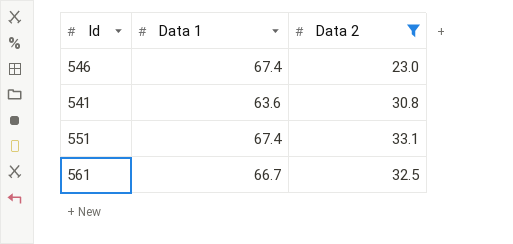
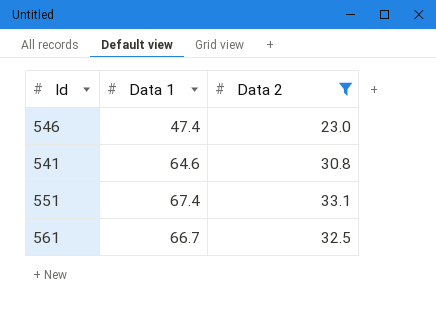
546 | Data 1: 67.4 -> 47.4
541 | Data 1: 63.6 -> 64.6

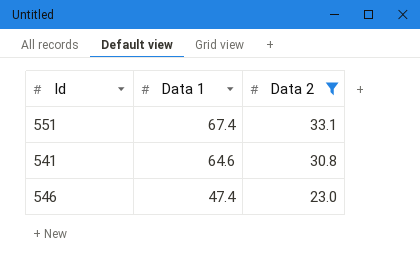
row order: none -> Data 1 descending
row 561: 66.7 | 32.5 -> none

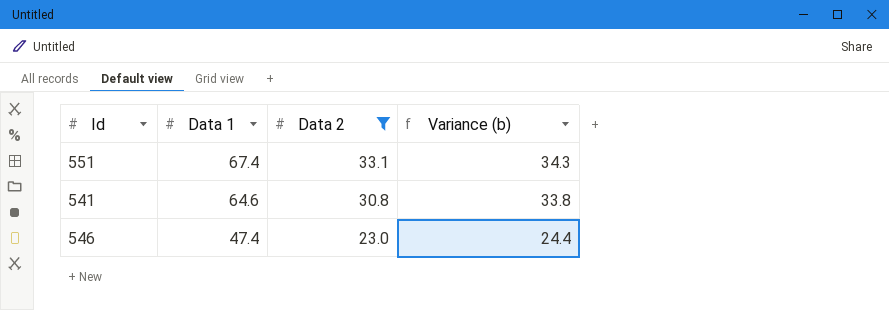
column Variance (b) | formula: none -> [Data 1] - [Data 2]

